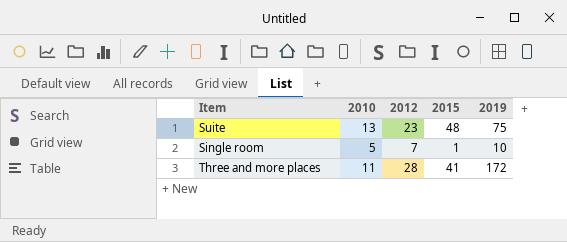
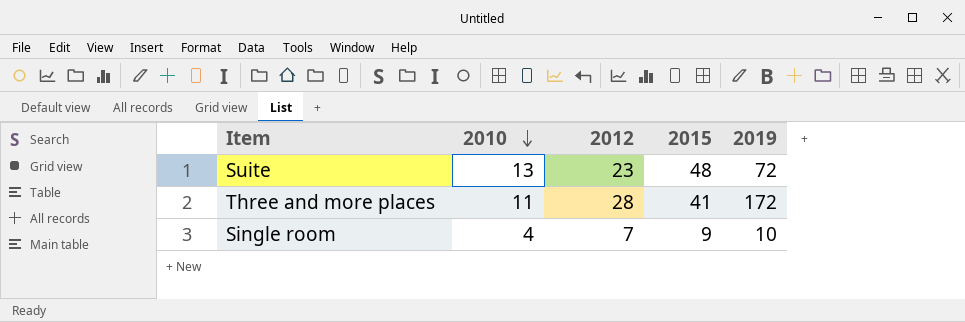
row order: none -> 2010 descending
Suite | 2019: 75 -> 72
Single room | 2010: 5 -> 4
Single room | 2015: 1 -> 9

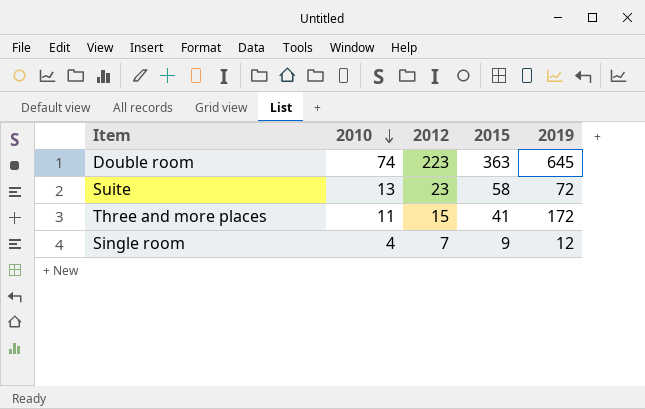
row Double room: none -> 74 | 223 | 363 | 645
Suite | 2015: 48 -> 58
Three and more places | 2012: 28 -> 15
Single room | 2019: 10 -> 12

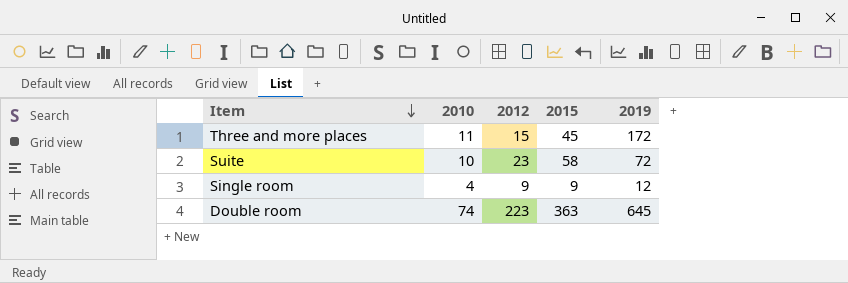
row order: 2010 descending -> Item descending
Three and more places | 2015: 41 -> 45
Suite | 2010: 13 -> 10
Single room | 2012: 7 -> 9

